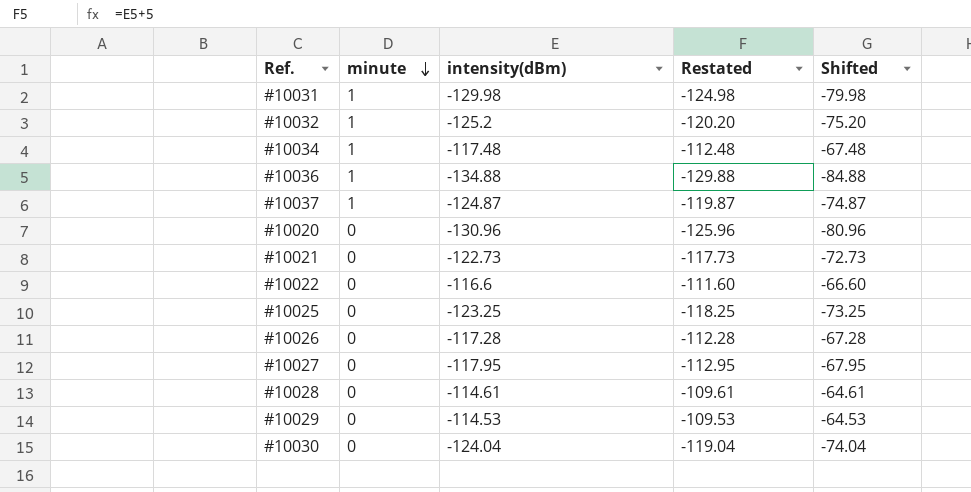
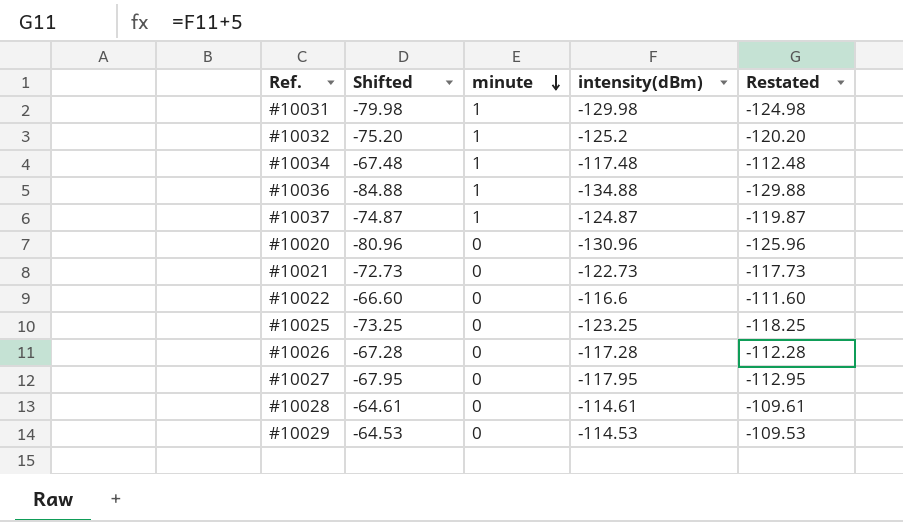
column Shifted | position: 5 -> 2
row #10030: 0 | -124.04 | -119.04 | -74.04 -> none

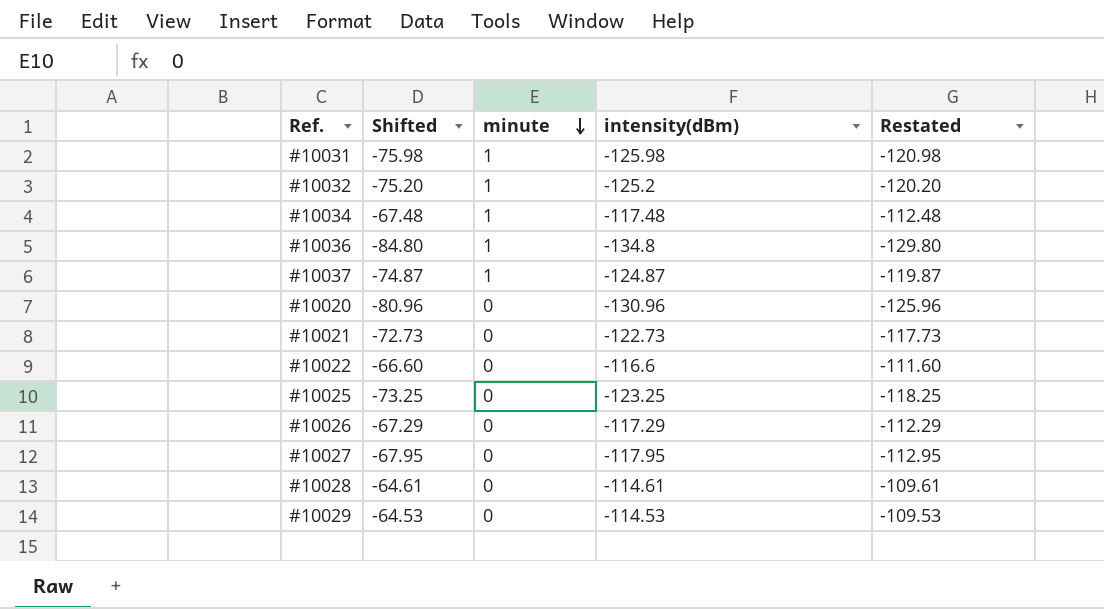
#10031 | Shifted: -79.98 -> -75.98
#10031 | intensity(dBm): -129.98 -> -125.98
#10031 | Restated: -124.98 -> -120.98
#10036 | Shifted: -84.88 -> -84.80
#10036 | intensity(dBm): -134.88 -> -134.8
#10036 | Restated: -129.88 -> -129.80
#10026 | Shifted: -67.28 -> -67.29
#10026 | intensity(dBm): -117.28 -> -117.29
#10026 | Restated: -112.28 -> -112.29

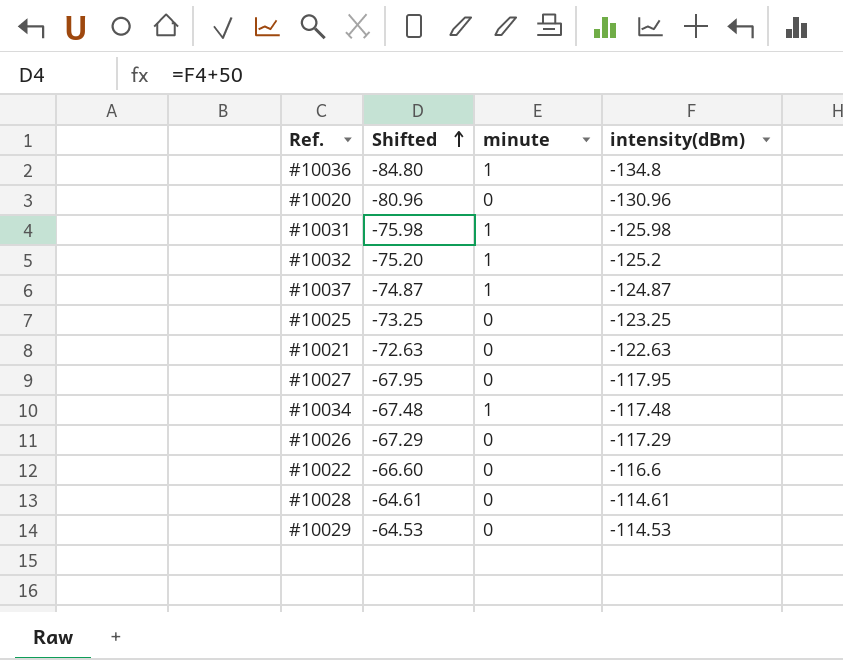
row order: minute descending -> Shifted ascending
column Restated | formula: [intensity(dBm)] + 5 -> none
#10021 | Shifted: -72.73 -> -72.63
#10021 | intensity(dBm): -122.73 -> -122.63

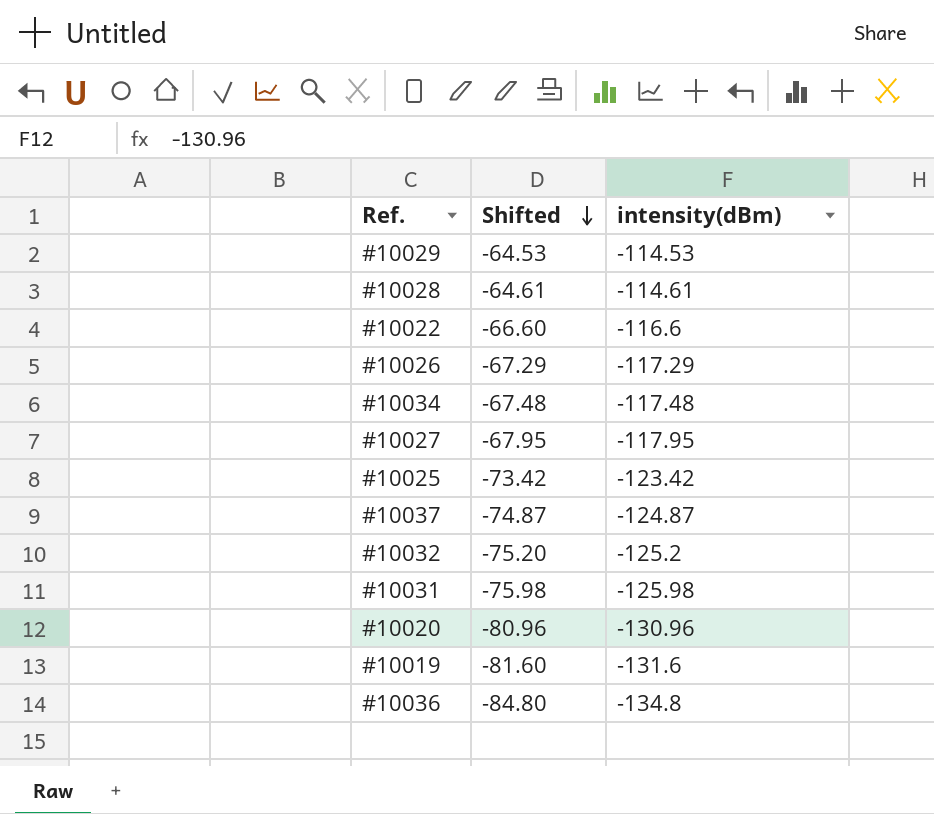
row order: Shifted ascending -> Shifted descending
column minute | position: 3 -> none
row #10021: -72.63 | 0 | -122.63 -> none
#10025 | Shifted: -73.25 -> -73.42
#10025 | intensity(dBm): -123.25 -> -123.42
row #10019: none -> -81.60 | -131.6

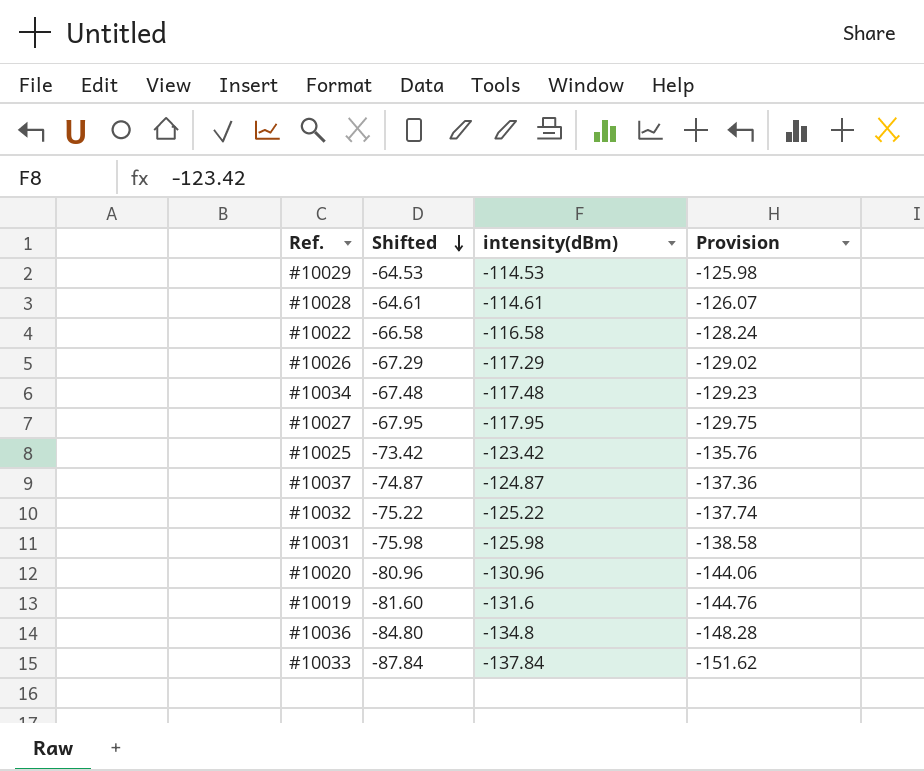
column Provision | formula: none -> [intensity(dBm)] * 1.1
#10022 | Shifted: -66.60 -> -66.58
#10022 | intensity(dBm): -116.6 -> -116.58
#10032 | Shifted: -75.20 -> -75.22
#10032 | intensity(dBm): -125.2 -> -125.22
row #10033: none -> -87.84 | -137.84 | -151.62

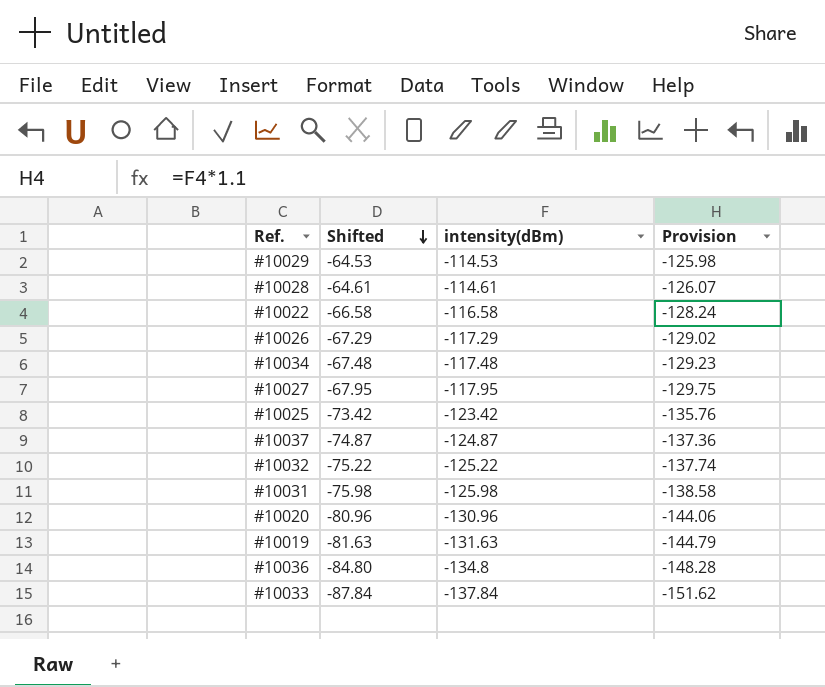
#10019 | Shifted: -81.60 -> -81.63
#10019 | intensity(dBm): -131.6 -> -131.63
#10019 | Provision: -144.76 -> -144.79

